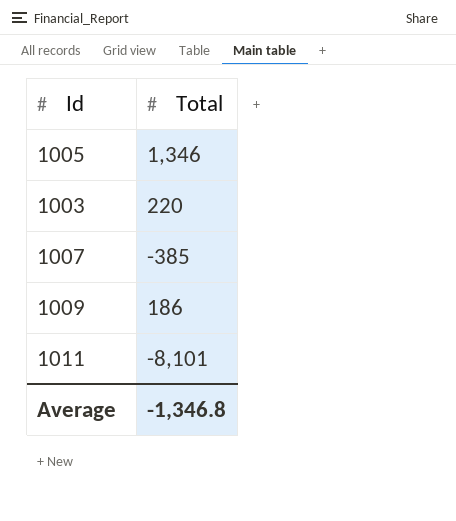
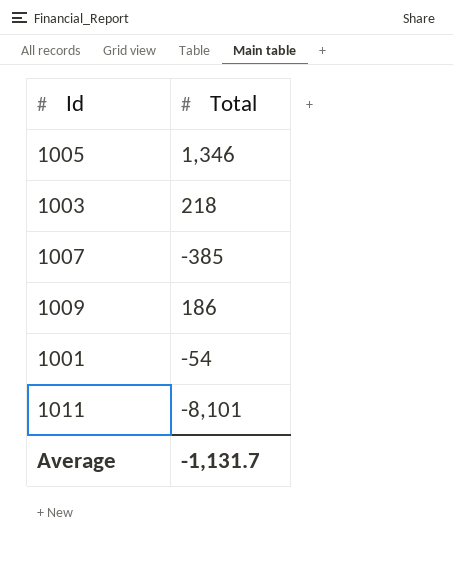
1003 | Total: 220 -> 218
row 1001: none -> -54
Average | Total: -1,346.8 -> -1,131.7

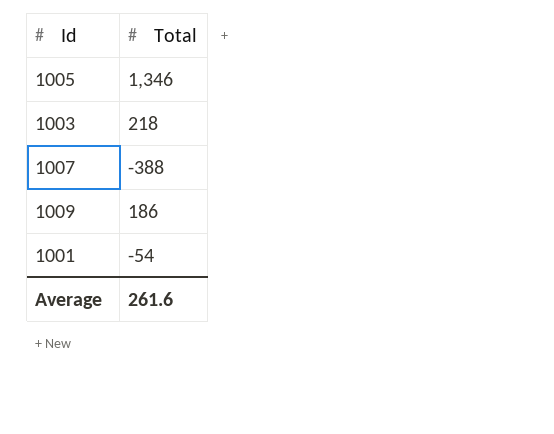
row 1011: -8,101 -> none
1007 | Total: -385 -> -388
Average | Total: -1,131.7 -> 261.6

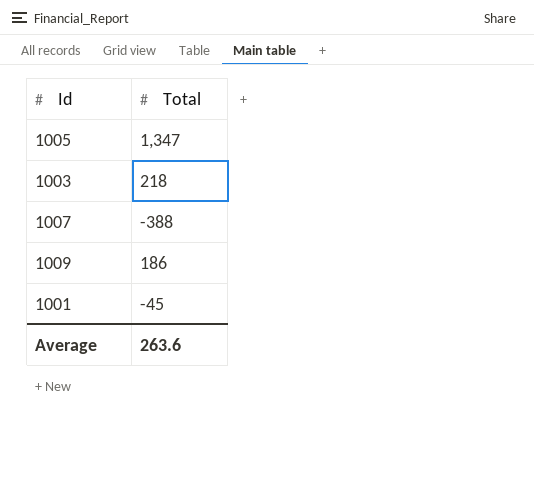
1005 | Total: 1,346 -> 1,347
1001 | Total: -54 -> -45
Average | Total: 261.6 -> 263.6

